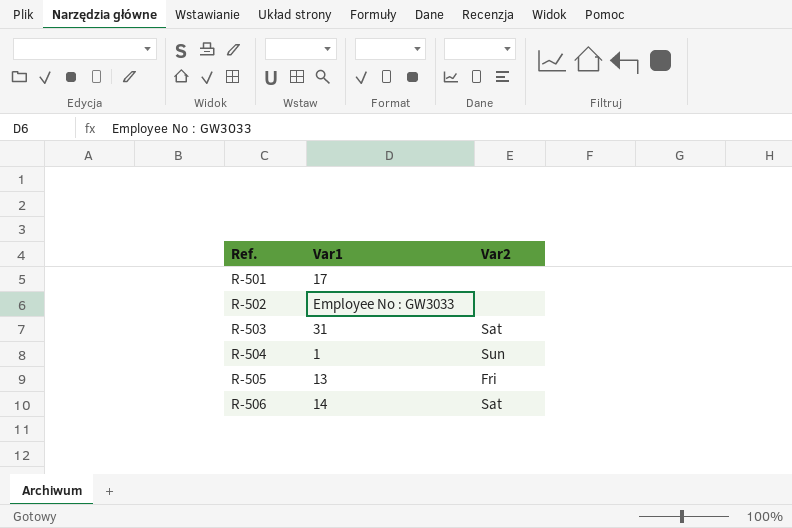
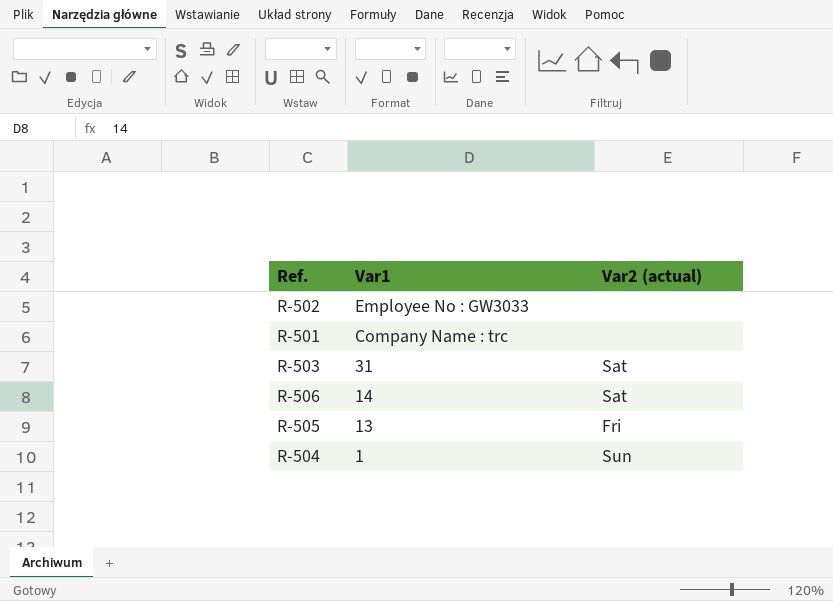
row order: Ref. ascending -> Var1 descending
column name: Var2 -> Var2 (actual)
R-501 | Var1: 17 -> Company Name : trc

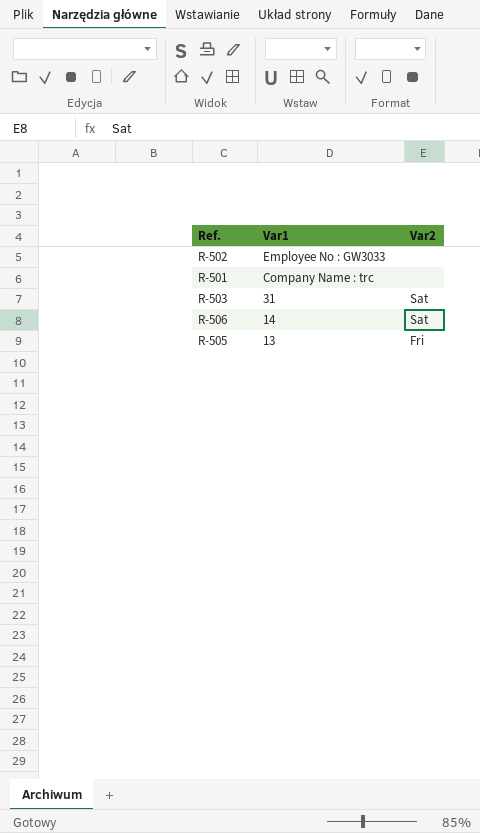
column name: Var2 (actual) -> Var2
row R-504: 1 | Sun -> none

